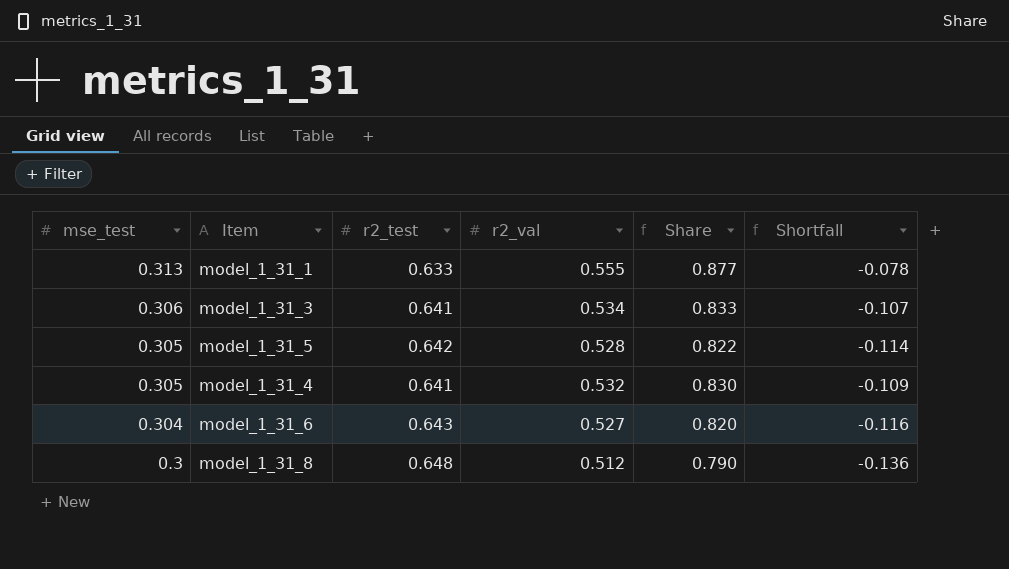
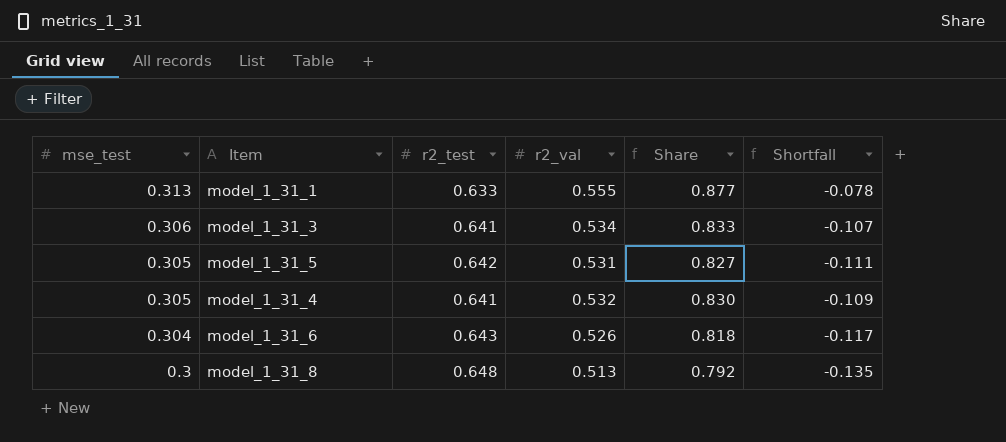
model_1_31_5 | r2_val: 0.528 -> 0.531
model_1_31_5 | Share: 0.822 -> 0.827
model_1_31_5 | Shortfall: -0.114 -> -0.111
model_1_31_6 | r2_val: 0.527 -> 0.526
model_1_31_6 | Share: 0.820 -> 0.818
model_1_31_6 | Shortfall: -0.116 -> -0.117
model_1_31_8 | r2_val: 0.512 -> 0.513
model_1_31_8 | Share: 0.790 -> 0.792
model_1_31_8 | Shortfall: -0.136 -> -0.135

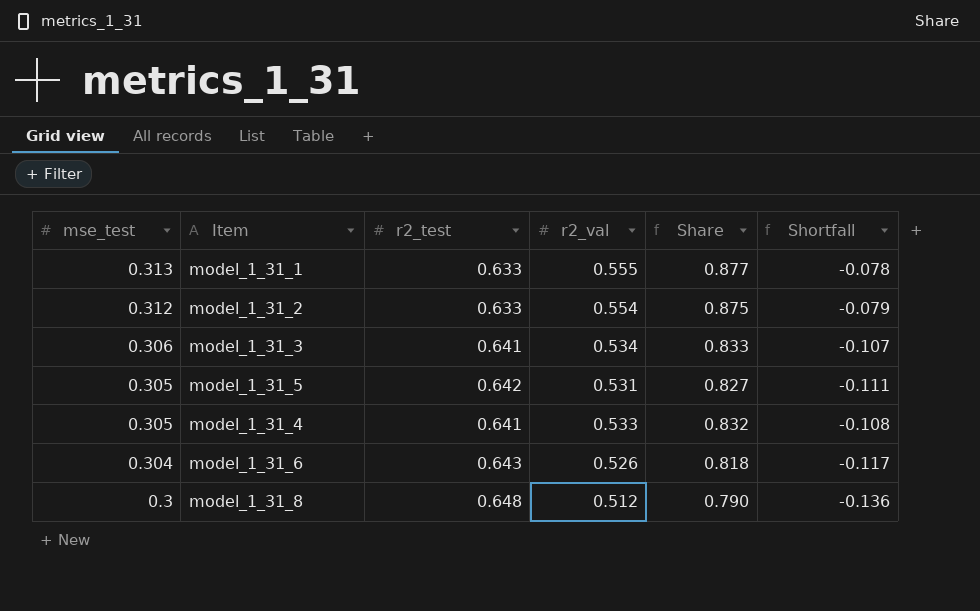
row model_1_31_2: none -> 0.312 | 0.633 | 0.554 | 0.875 | -0.079
model_1_31_4 | r2_val: 0.532 -> 0.533
model_1_31_4 | Share: 0.830 -> 0.832
model_1_31_4 | Shortfall: -0.109 -> -0.108
model_1_31_8 | r2_val: 0.513 -> 0.512
model_1_31_8 | Share: 0.792 -> 0.790
model_1_31_8 | Shortfall: -0.135 -> -0.136

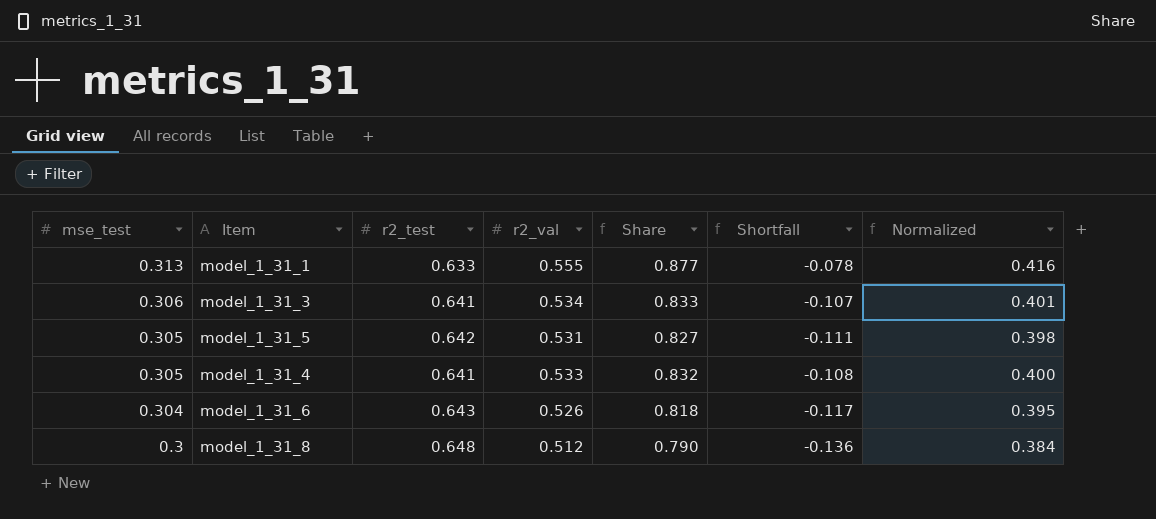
column Normalized | formula: none -> [r2_val] * 0.75
row model_1_31_2: 0.312 | 0.633 | 0.554 | 0.875 | -0.079 -> none

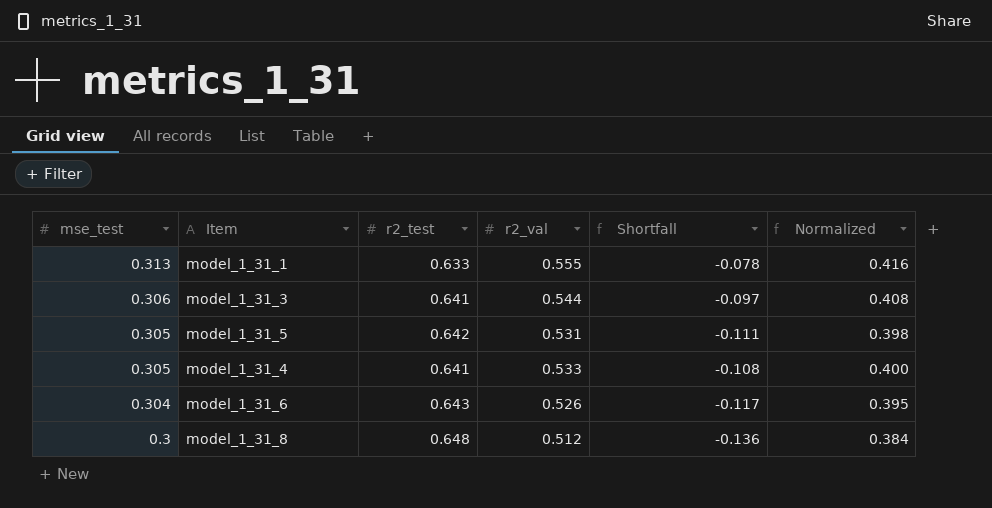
column Share | formula: [r2_val] / [r2_test] -> none
model_1_31_3 | r2_val: 0.534 -> 0.544
model_1_31_3 | Shortfall: -0.107 -> -0.097
model_1_31_3 | Normalized: 0.401 -> 0.408

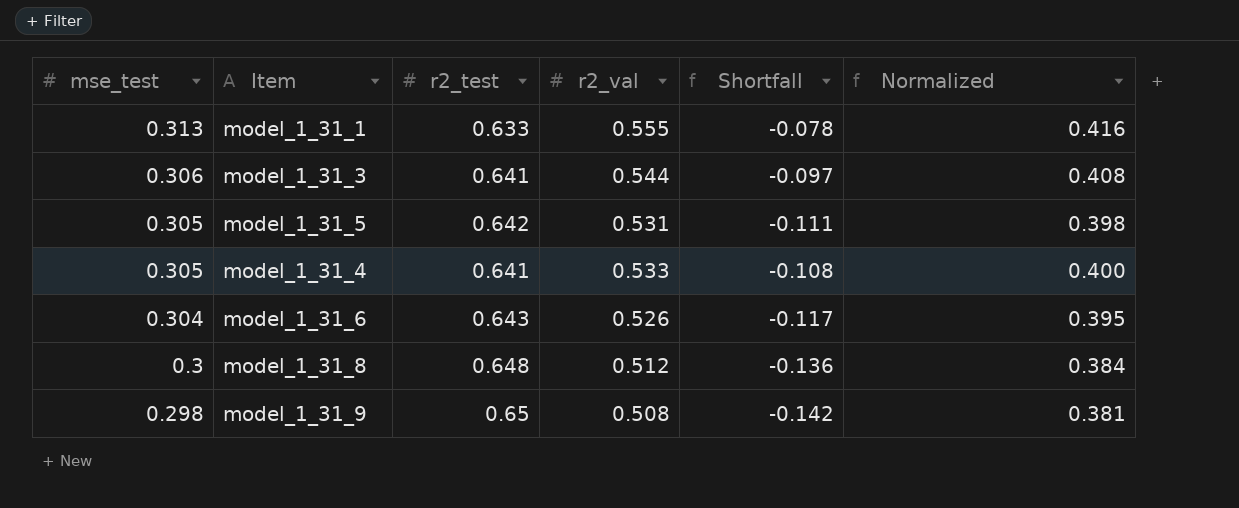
row model_1_31_9: none -> 0.298 | 0.65 | 0.508 | -0.142 | 0.381

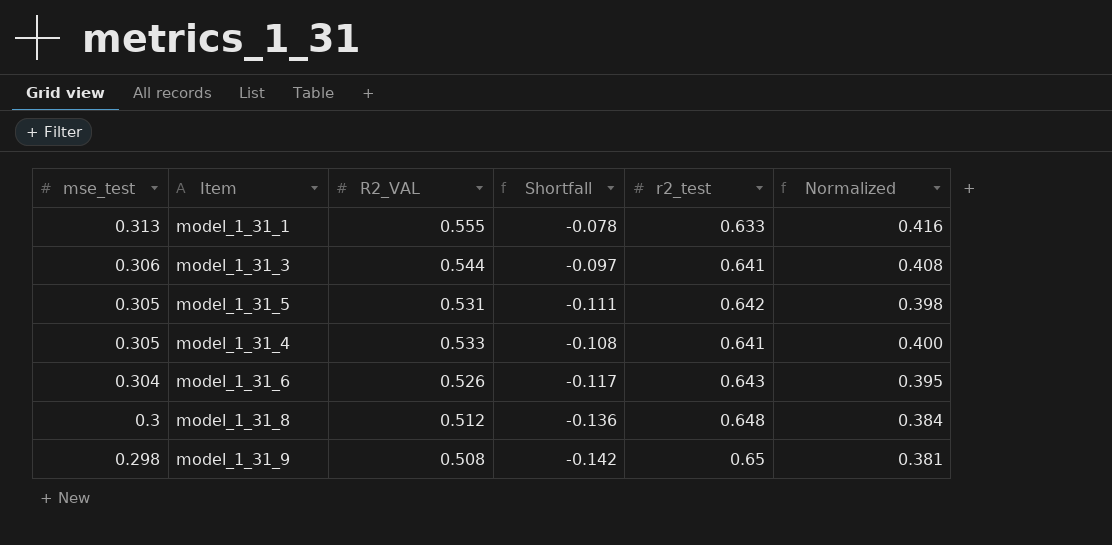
column name: r2_val -> R2_VAL
column r2_test | position: 3 -> 5

